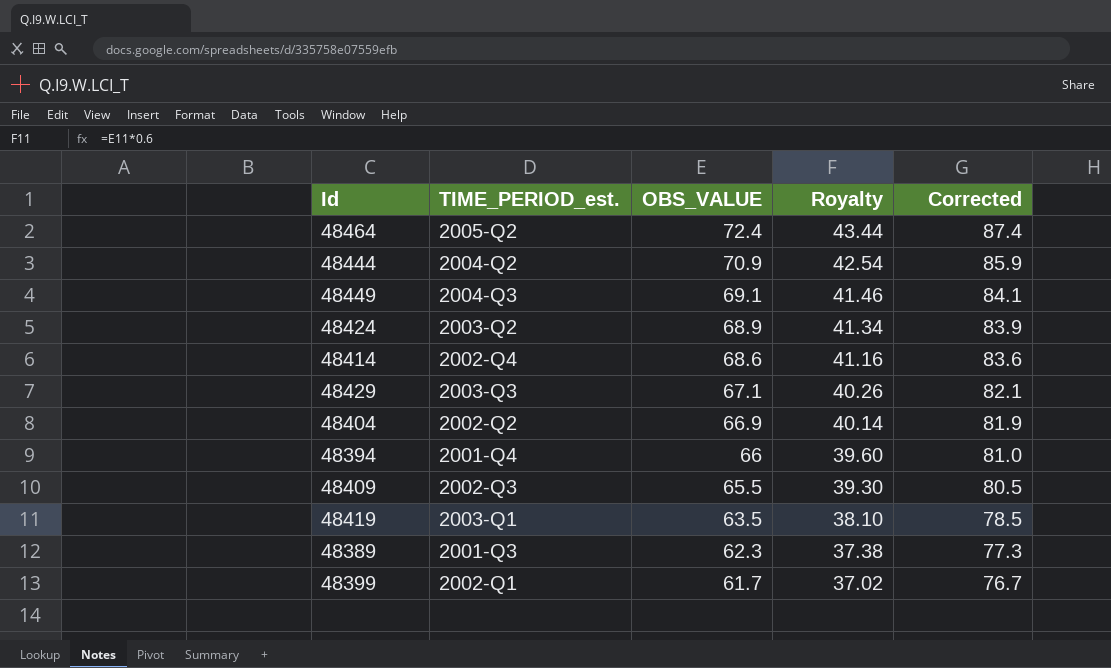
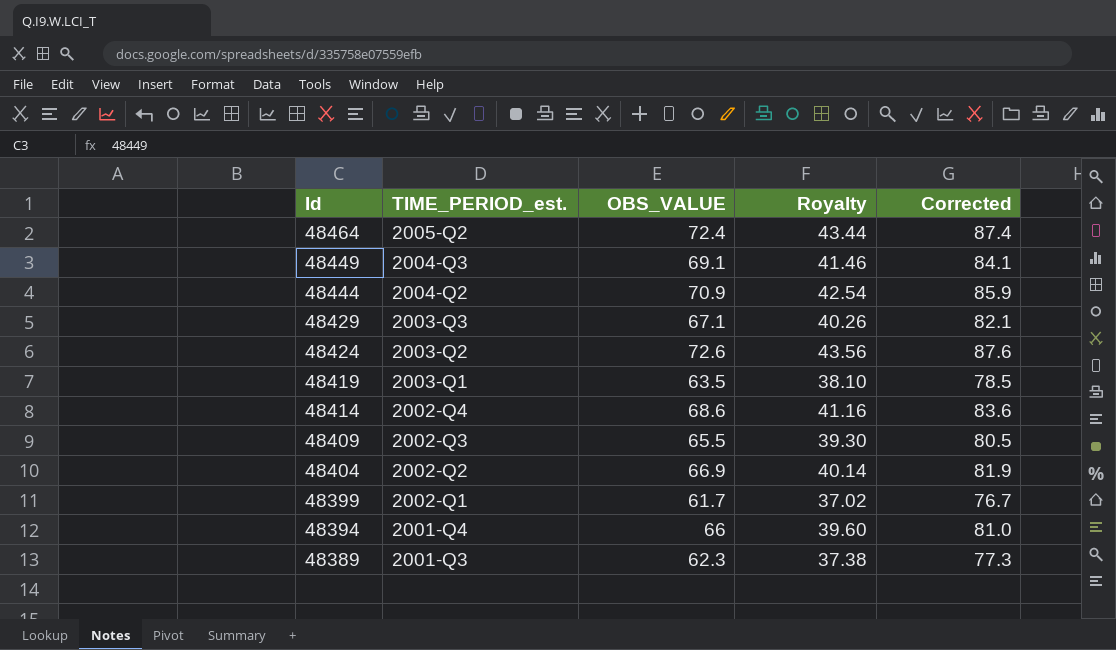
row order: OBS_VALUE descending -> Id descending
48424 | OBS_VALUE: 68.9 -> 72.6
48424 | Royalty: 41.34 -> 43.56
48424 | Corrected: 83.9 -> 87.6

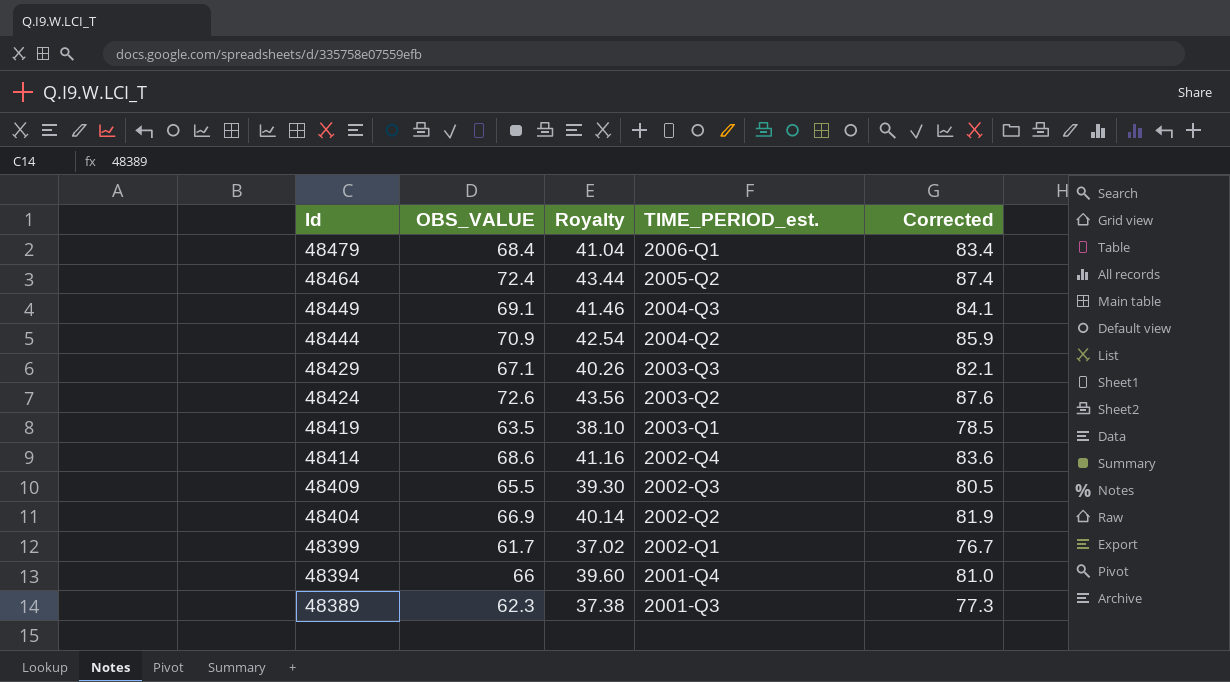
column TIME_PERIOD_est. | position: 2 -> 4
row 48479: none -> 68.4 | 41.04 | 2006-Q1 | 83.4

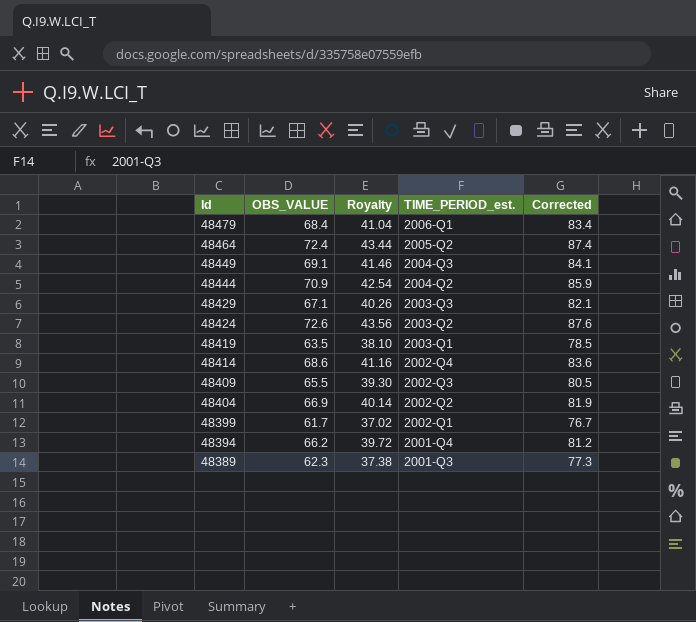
48394 | OBS_VALUE: 66 -> 66.2
48394 | Royalty: 39.60 -> 39.72
48394 | Corrected: 81.0 -> 81.2

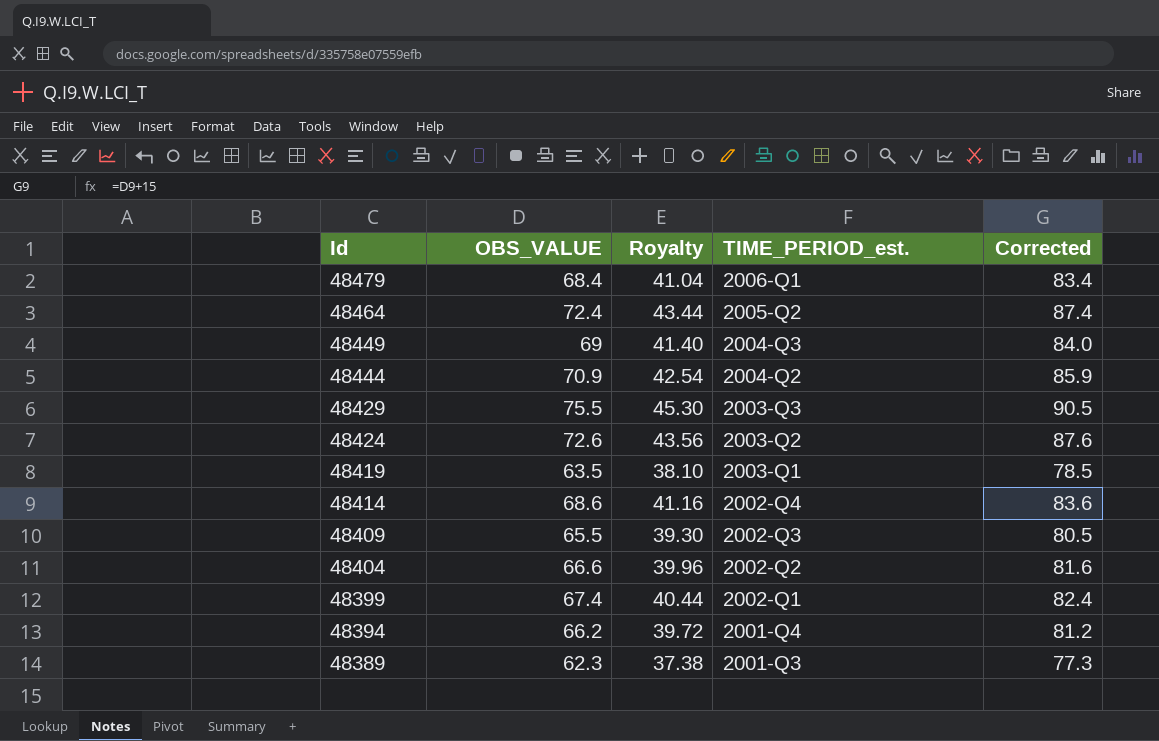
48449 | OBS_VALUE: 69.1 -> 69
48449 | Royalty: 41.46 -> 41.40
48449 | Corrected: 84.1 -> 84.0
48429 | OBS_VALUE: 67.1 -> 75.5
48429 | Royalty: 40.26 -> 45.30
48429 | Corrected: 82.1 -> 90.5
48404 | OBS_VALUE: 66.9 -> 66.6
48404 | Royalty: 40.14 -> 39.96
48404 | Corrected: 81.9 -> 81.6
48399 | OBS_VALUE: 61.7 -> 67.4
48399 | Royalty: 37.02 -> 40.44
48399 | Corrected: 76.7 -> 82.4

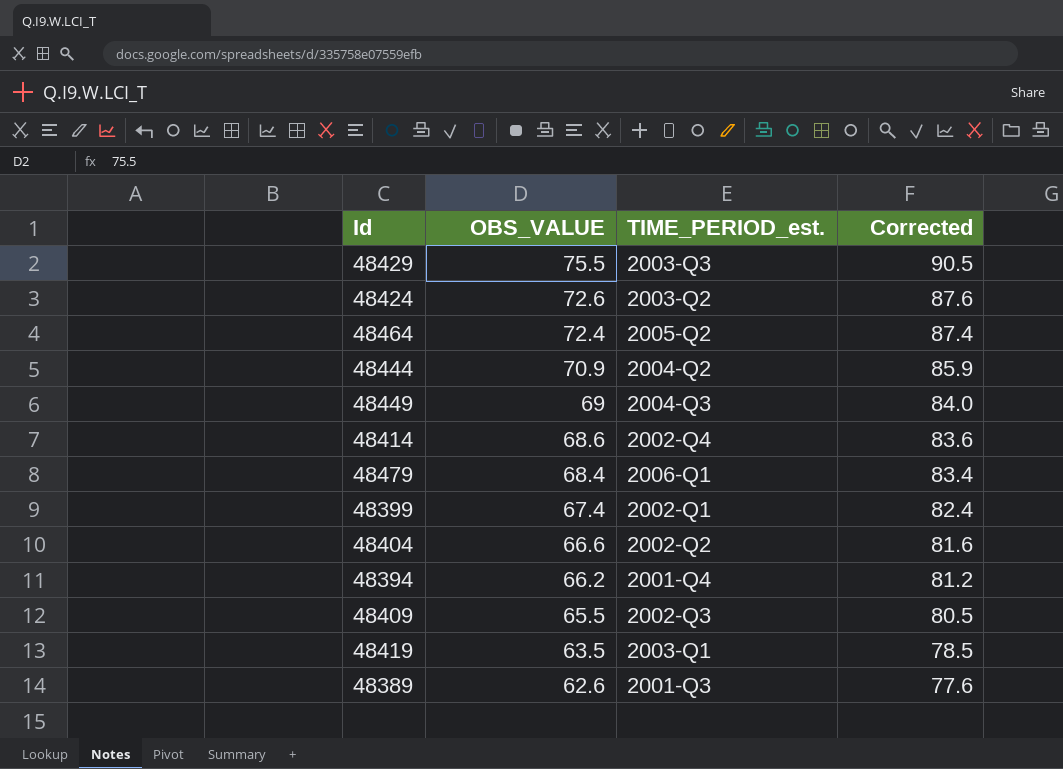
row order: Id descending -> OBS_VALUE descending
column Royalty | formula: [OBS_VALUE] * 0.6 -> none
48389 | OBS_VALUE: 62.3 -> 62.6
48389 | Corrected: 77.3 -> 77.6

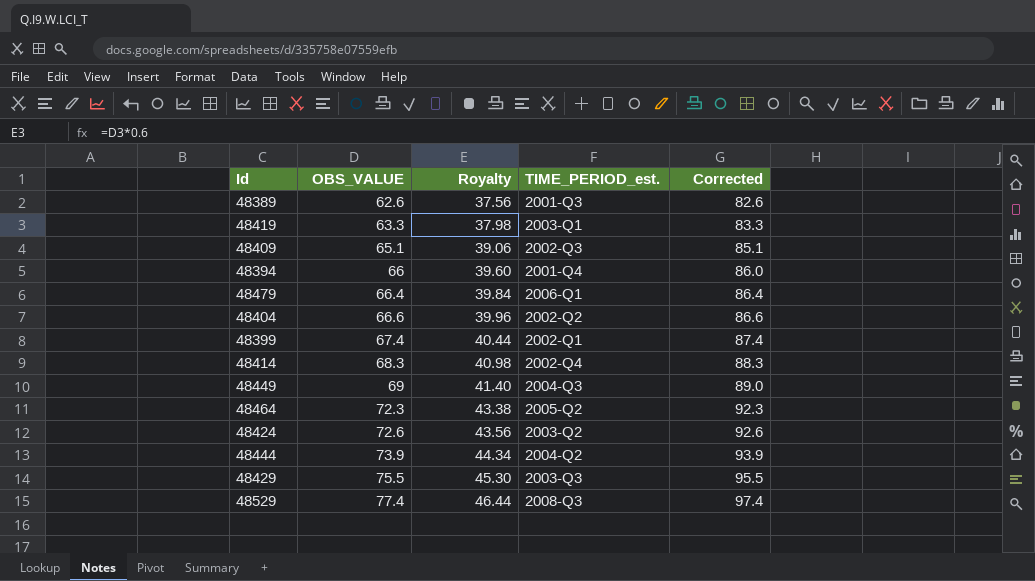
row order: OBS_VALUE descending -> OBS_VALUE ascending
column Royalty | formula: none -> [OBS_VALUE] * 0.6
column Corrected | formula: [OBS_VALUE] + 15 -> [OBS_VALUE] + 20
48419 | OBS_VALUE: 63.5 -> 63.3
48409 | OBS_VALUE: 65.5 -> 65.1
48394 | OBS_VALUE: 66.2 -> 66
48479 | OBS_VALUE: 68.4 -> 66.4
48414 | OBS_VALUE: 68.6 -> 68.3
48464 | OBS_VALUE: 72.4 -> 72.3
48444 | OBS_VALUE: 70.9 -> 73.9
row 48529: none -> 77.4 | 46.44 | 2008-Q3 | 97.4

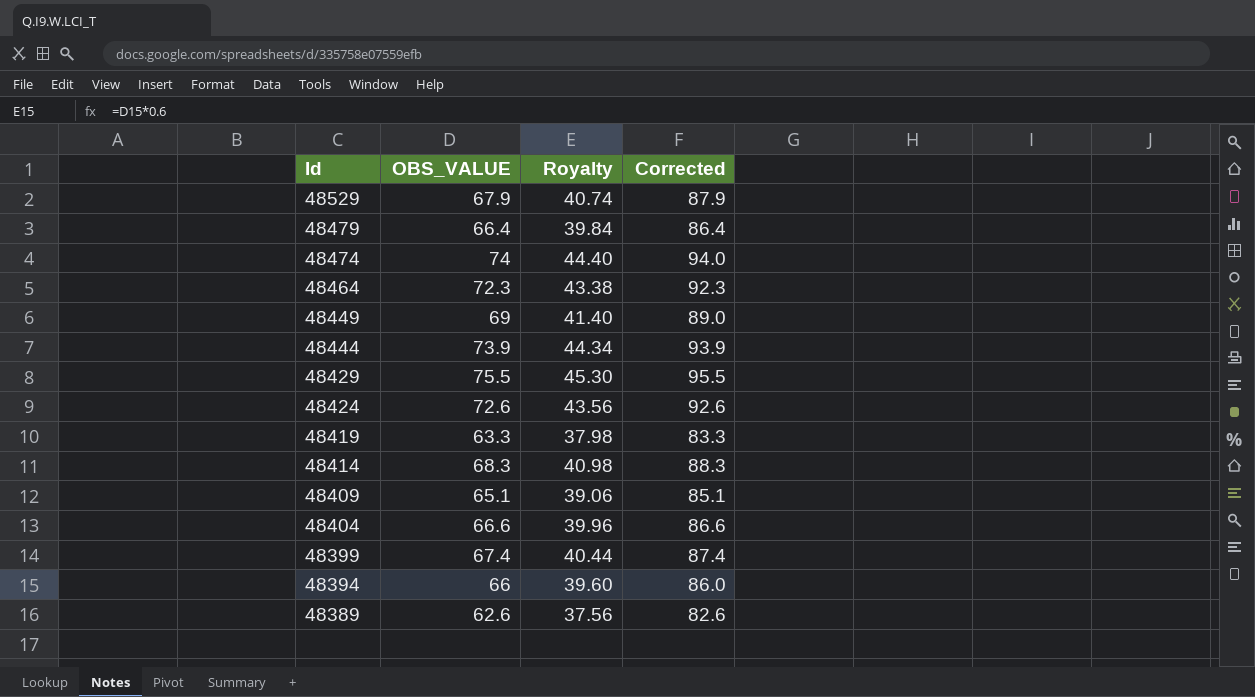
row order: OBS_VALUE ascending -> Id descending
column TIME_PERIOD_est. | position: 4 -> none
48529 | OBS_VALUE: 77.4 -> 67.9
48529 | Royalty: 46.44 -> 40.74
48529 | Corrected: 97.4 -> 87.9
row 48474: none -> 74 | 44.40 | 94.0

